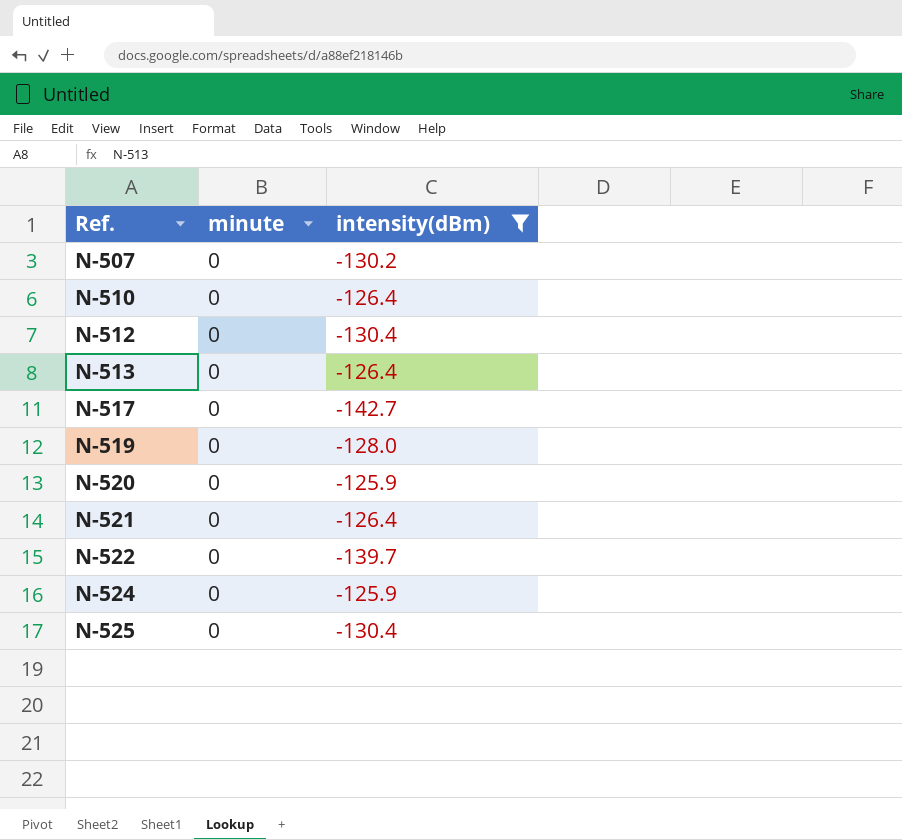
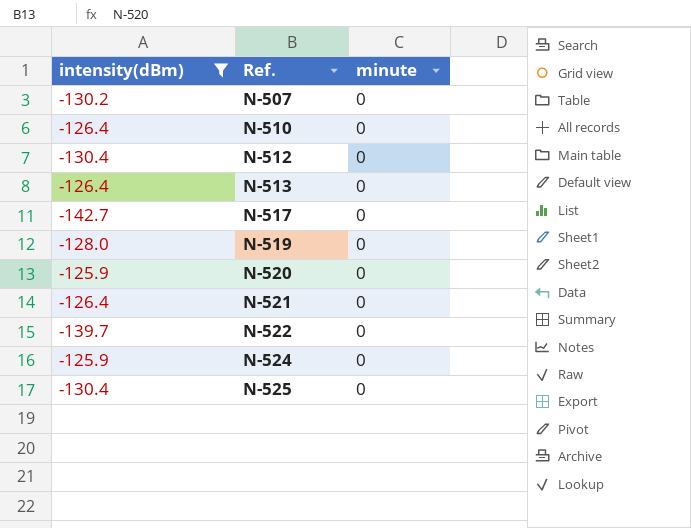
column intensity(dBm) | position: 3 -> 1

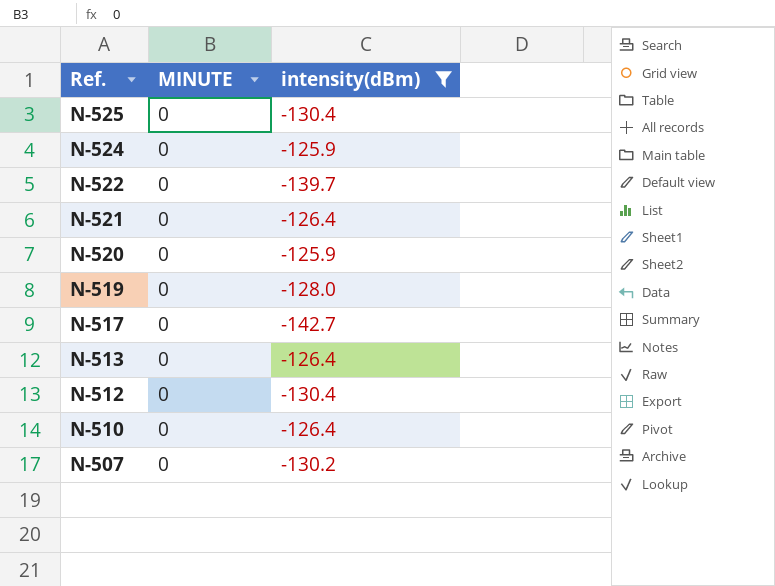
row order: Ref. ascending -> Ref. descending
column name: minute -> MINUTE
column intensity(dBm) | position: 1 -> 3

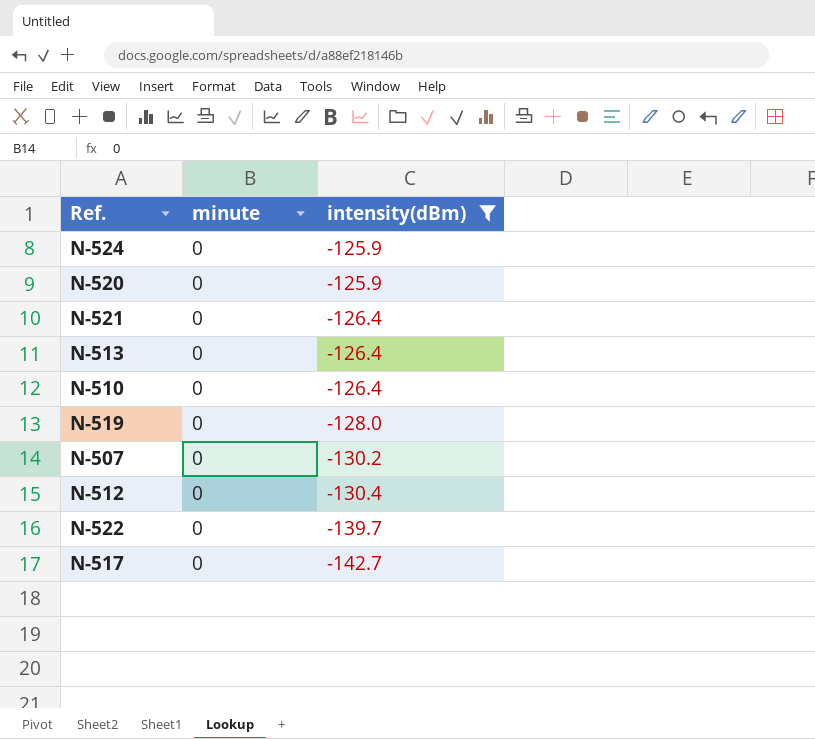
row order: Ref. descending -> intensity(dBm) descending
column name: MINUTE -> minute
row N-525: 0 | -130.4 -> none

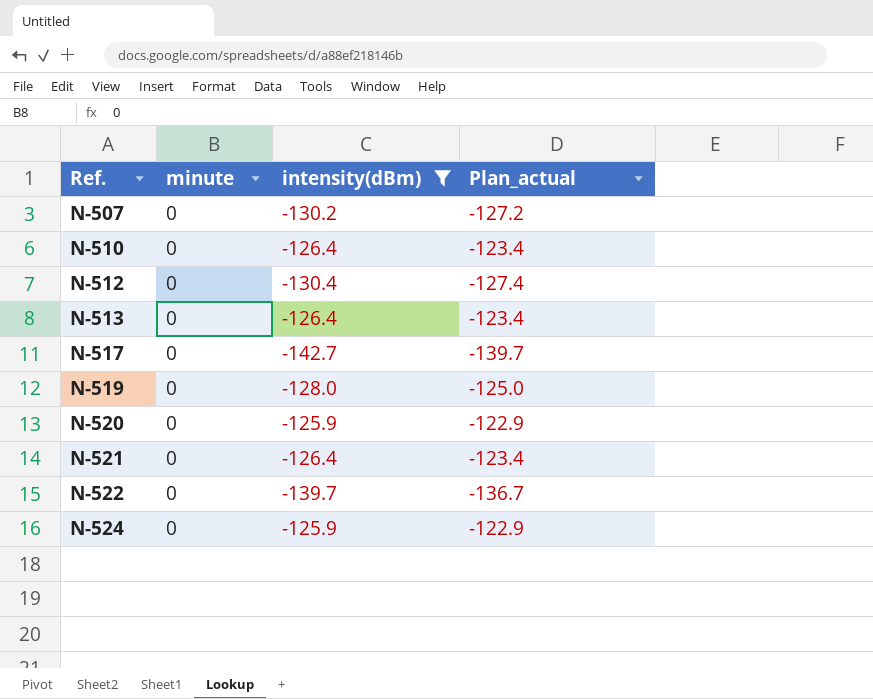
row order: intensity(dBm) descending -> Ref. ascending
column Plan_actual | formula: none -> [intensity(dBm)] + 3

